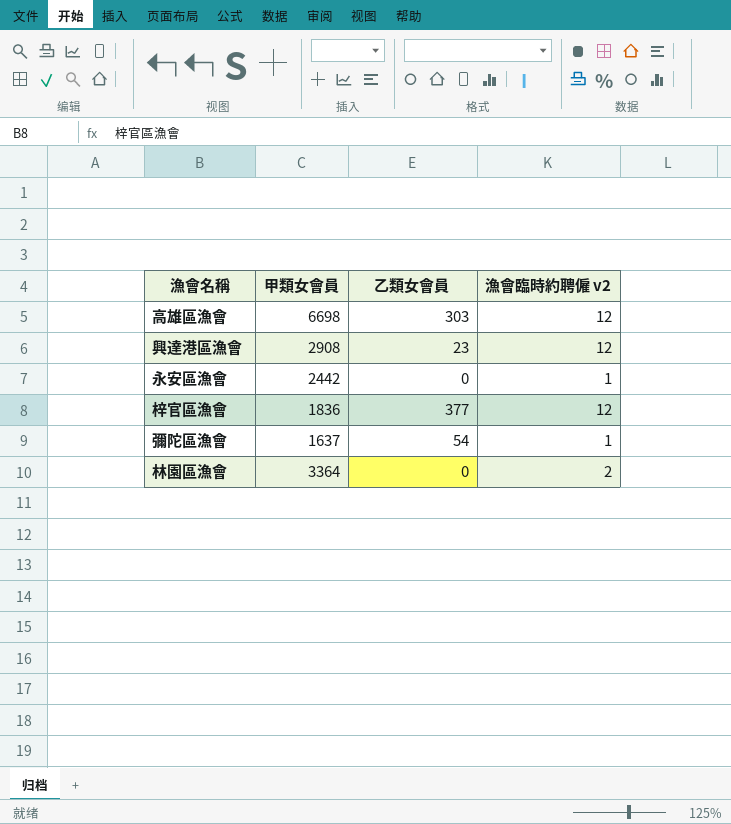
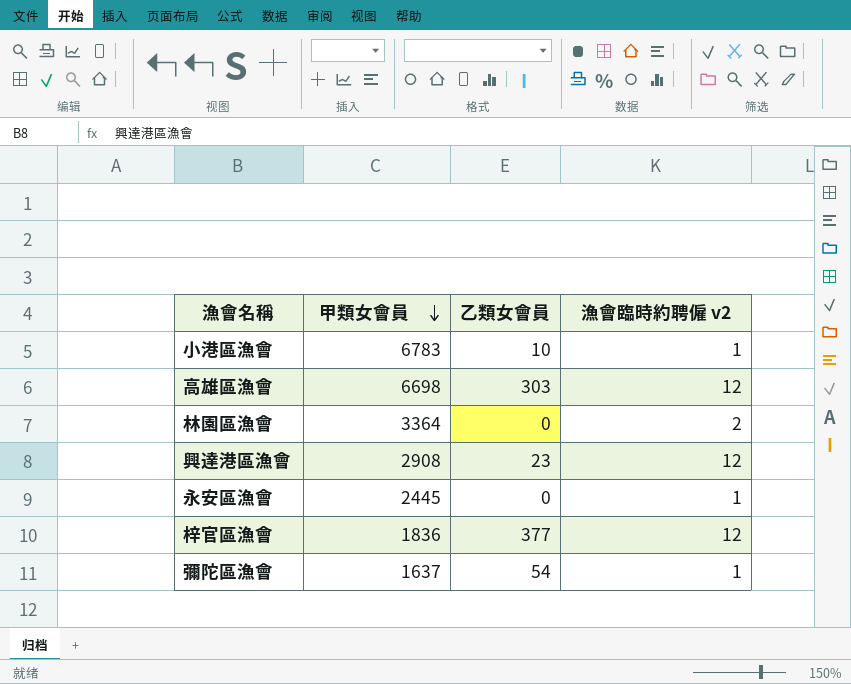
row order: none -> 甲類女會員 descending
row 小港區漁會: none -> 6783 | 10 | 1
永安區漁會 | 甲類女會員: 2442 -> 2445

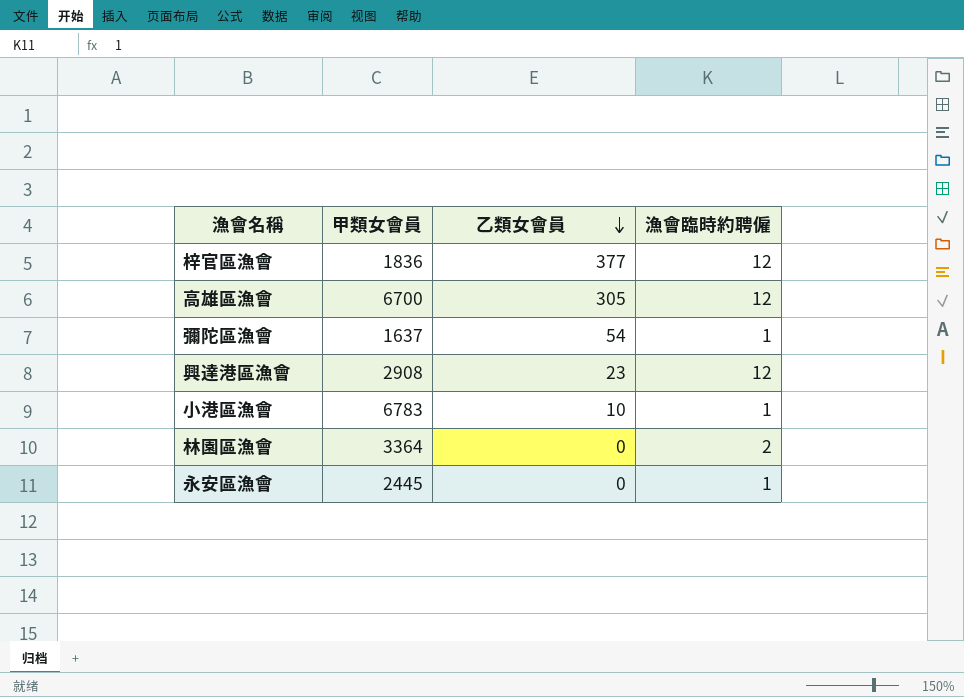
row order: 甲類女會員 descending -> 乙類女會員 descending
column name: 漁會臨時約聘僱 v2 -> 漁會臨時約聘僱
高雄區漁會 | 甲類女會員: 6698 -> 6700
高雄區漁會 | 乙類女會員: 303 -> 305

